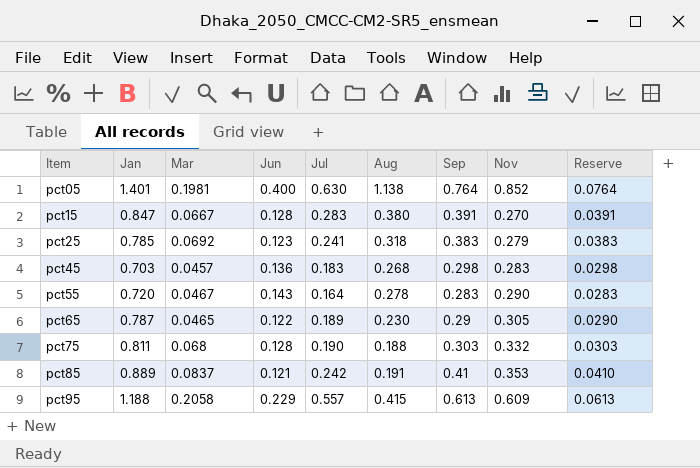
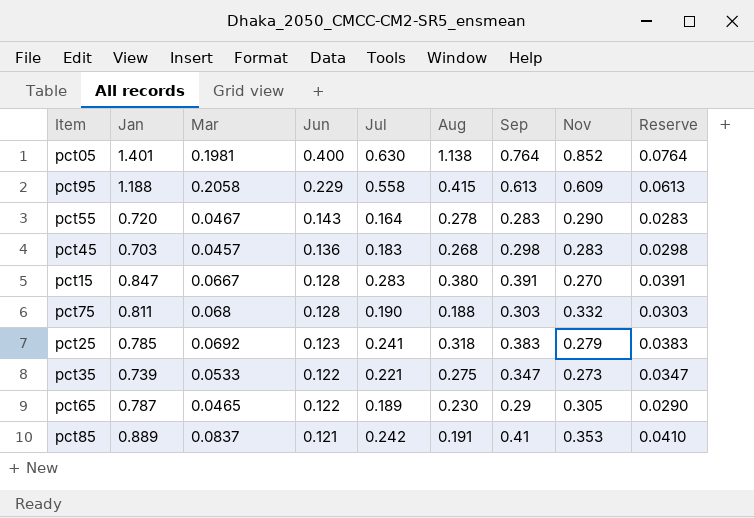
row order: Item ascending -> Jun descending
pct95 | Jul: 0.557 -> 0.558
row pct35: none -> 0.739 | 0.0533 | 0.122 | 0.221 | 0.275 | 0.347 | 0.273 | 0.0347

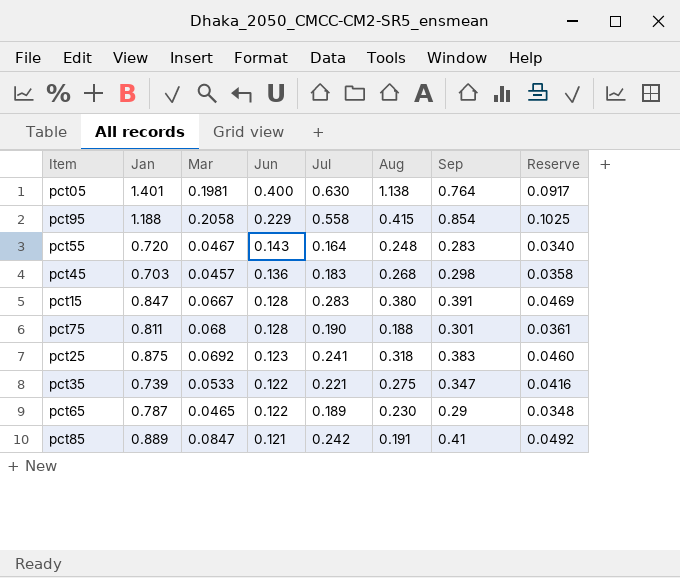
column Nov | position: 8 -> none
column Reserve | formula: [Sep] * 0.1 -> [Sep] * 0.12
pct95 | Sep: 0.613 -> 0.854
pct55 | Aug: 0.278 -> 0.248
pct75 | Sep: 0.303 -> 0.301
pct25 | Jan: 0.785 -> 0.875
pct85 | Mar: 0.0837 -> 0.0847

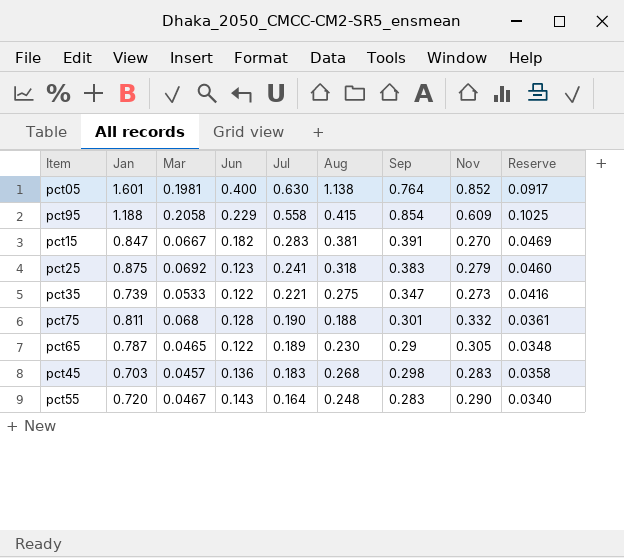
row order: Jun descending -> Jul descending
column Nov | position: none -> 8
row pct85: 0.889 | 0.0847 | 0.121 | 0.242 | 0.191 | 0.41 | 0.0492 -> none
pct05 | Jan: 1.401 -> 1.601
pct15 | Jun: 0.128 -> 0.182
pct15 | Aug: 0.380 -> 0.381

